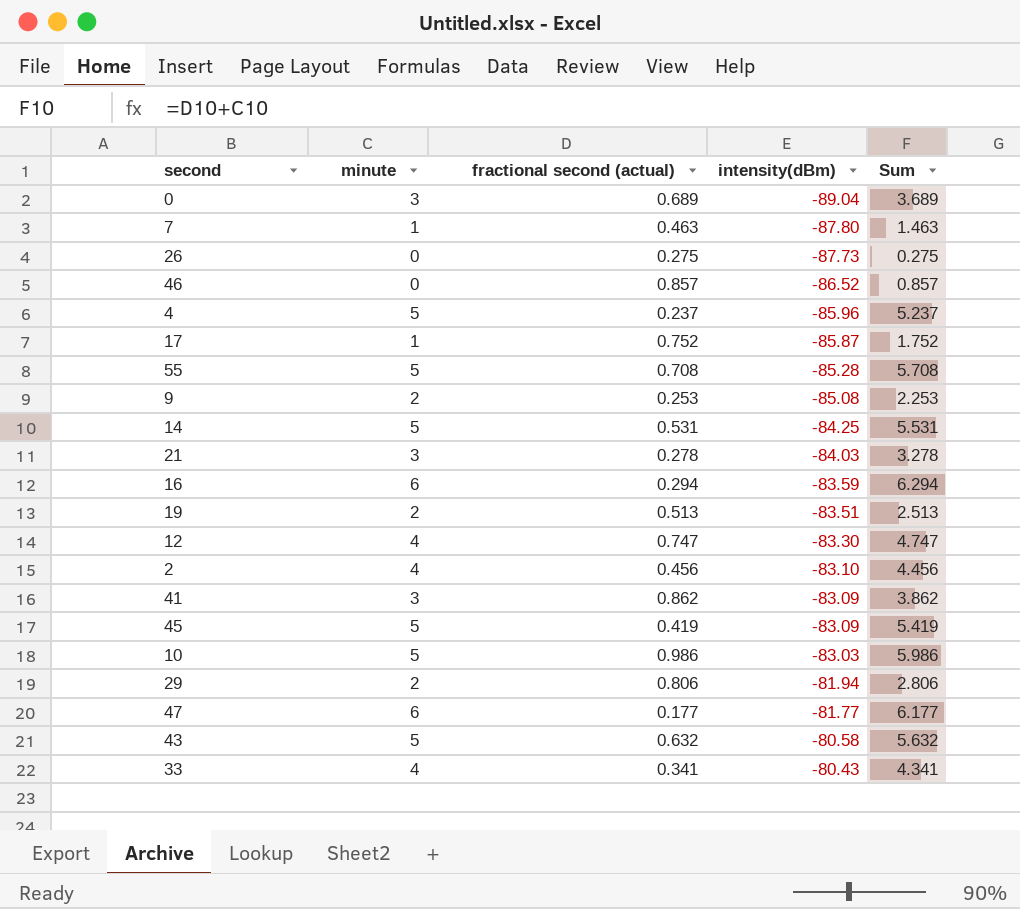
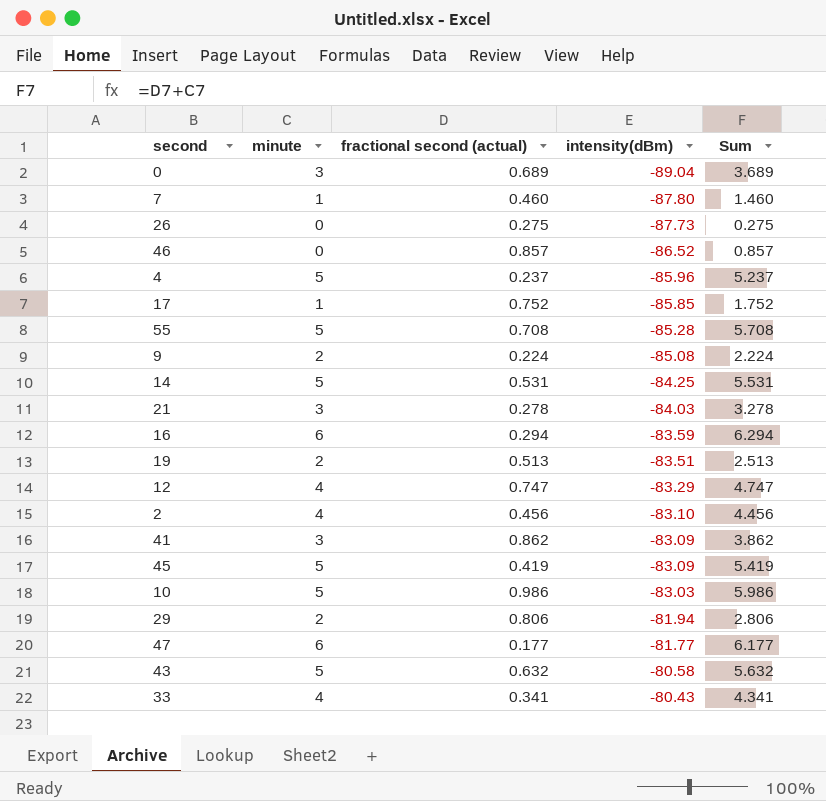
7 | fractional second (actual): 0.463 -> 0.460
7 | Sum: 1.463 -> 1.460
17 | intensity(dBm): -85.87 -> -85.85
9 | fractional second (actual): 0.253 -> 0.224
9 | Sum: 2.253 -> 2.224
12 | intensity(dBm): -83.30 -> -83.29

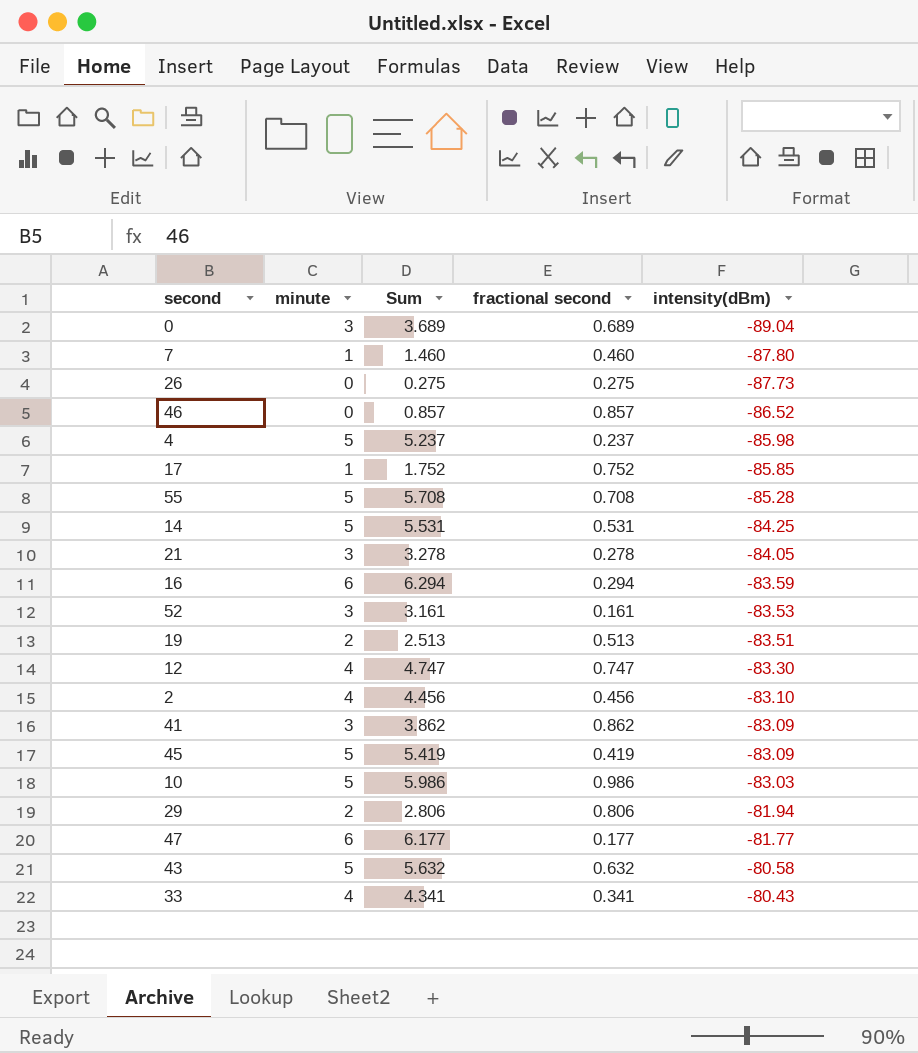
column Sum | position: 5 -> 3
column name: fractional second (actual) -> fractional second
row 9: 2 | 0.224 | -85.08 | 2.224 -> none
4 | intensity(dBm): -85.96 -> -85.98
21 | intensity(dBm): -84.03 -> -84.05
row 52: none -> 3 | 3.161 | 0.161 | -83.53
12 | intensity(dBm): -83.29 -> -83.30

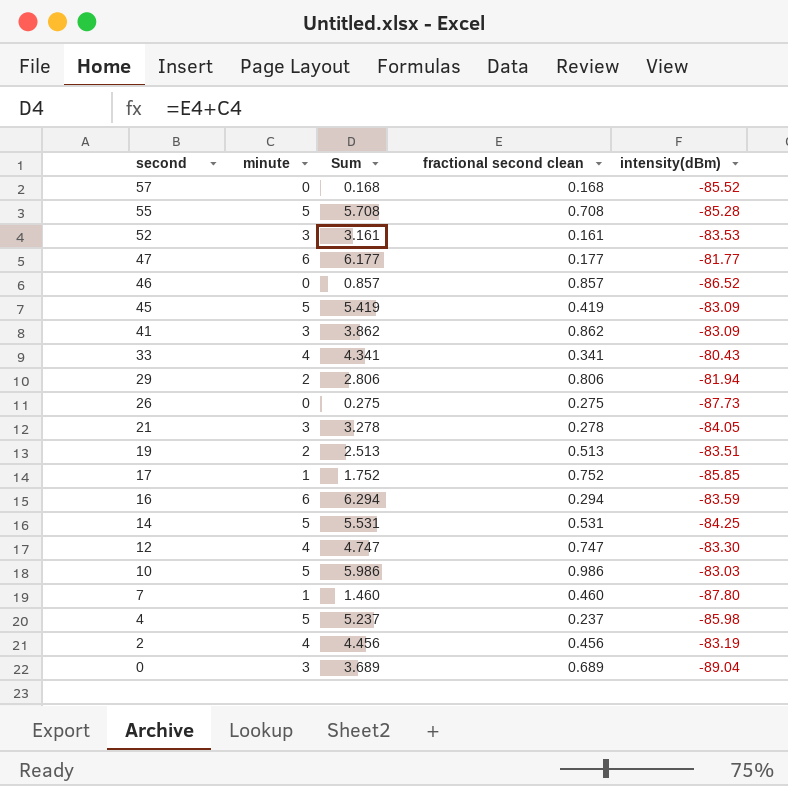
row order: intensity(dBm) ascending -> second descending
column name: fractional second -> fractional second clean
row 43: 5 | 5.632 | 0.632 | -80.58 -> none
row 57: none -> 0 | 0.168 | 0.168 | -85.52
2 | intensity(dBm): -83.10 -> -83.19

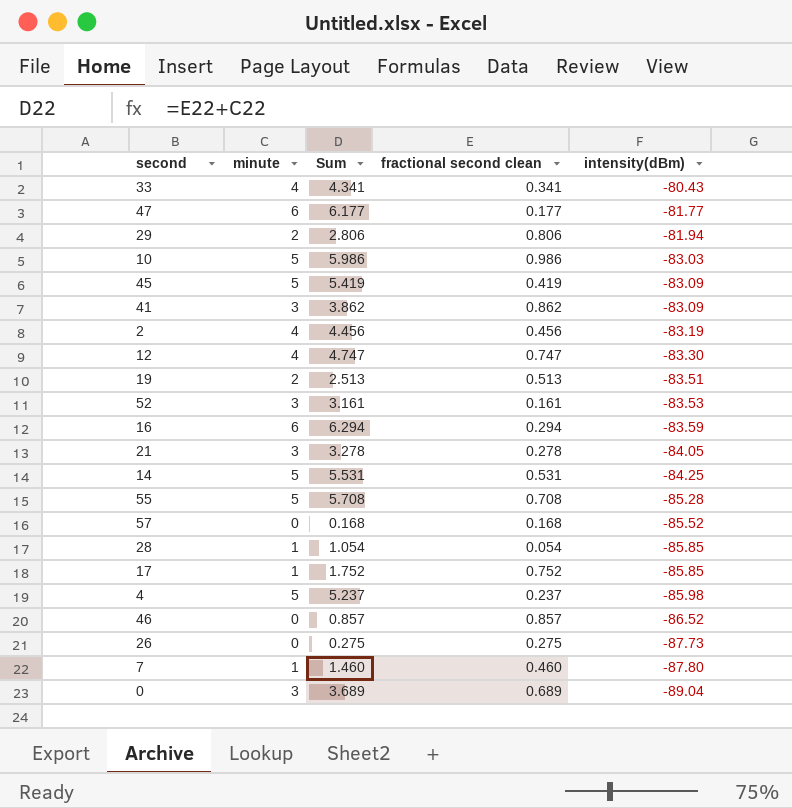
row order: second descending -> intensity(dBm) descending
row 28: none -> 1 | 1.054 | 0.054 | -85.85

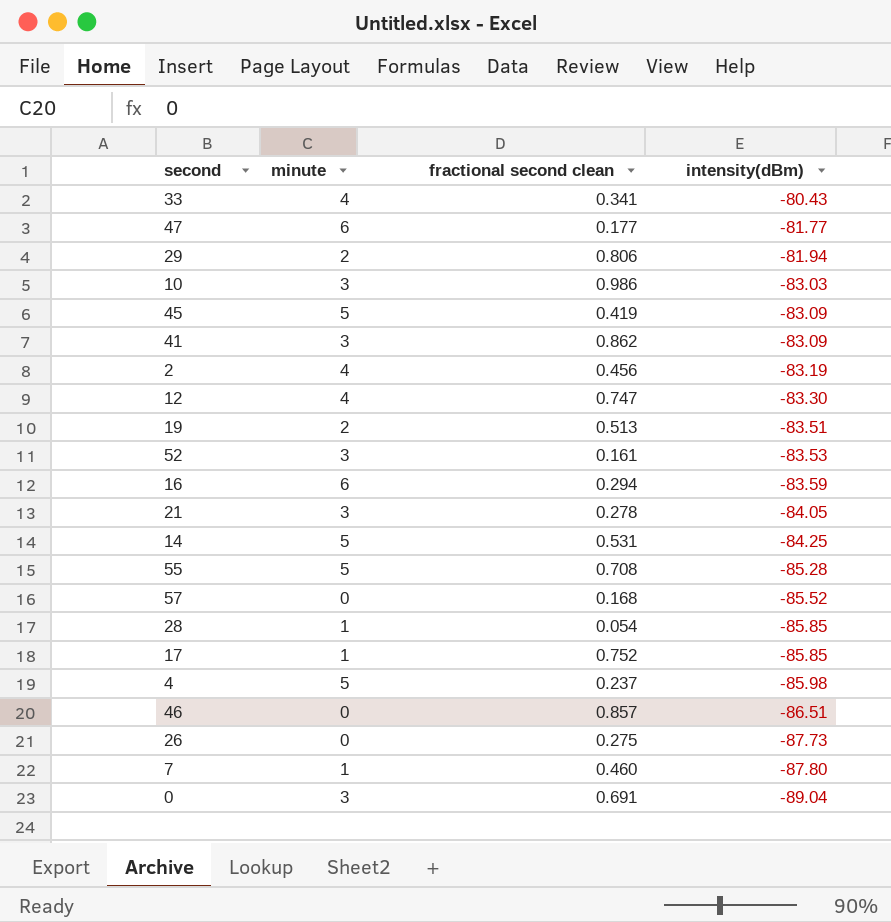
column Sum | formula: [minute] + [fractional second clean] -> none
10 | minute: 5 -> 3
46 | intensity(dBm): -86.52 -> -86.51
0 | fractional second clean: 0.689 -> 0.691

